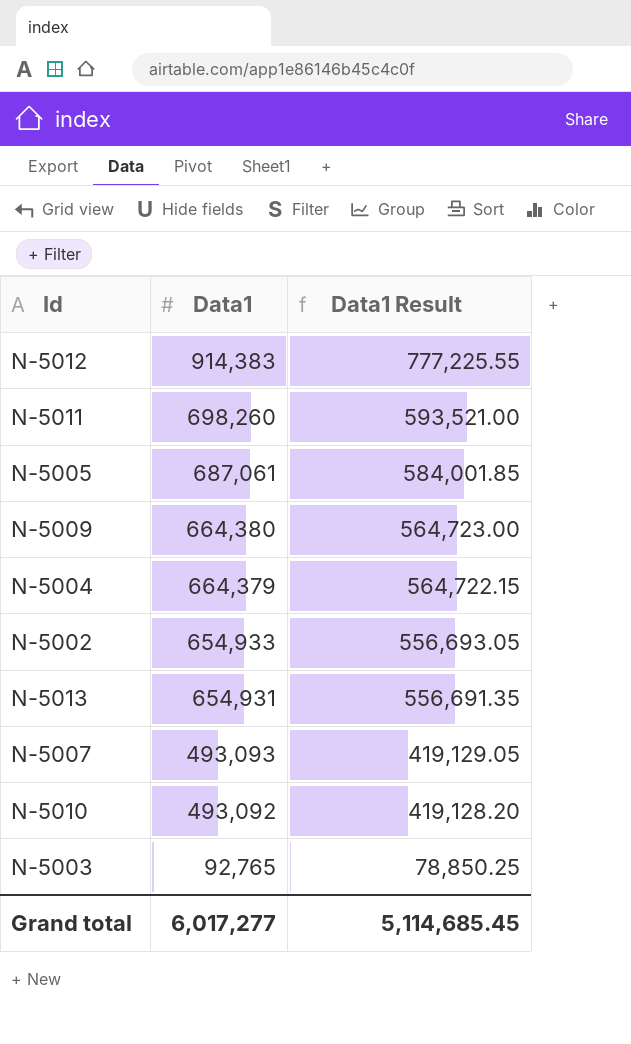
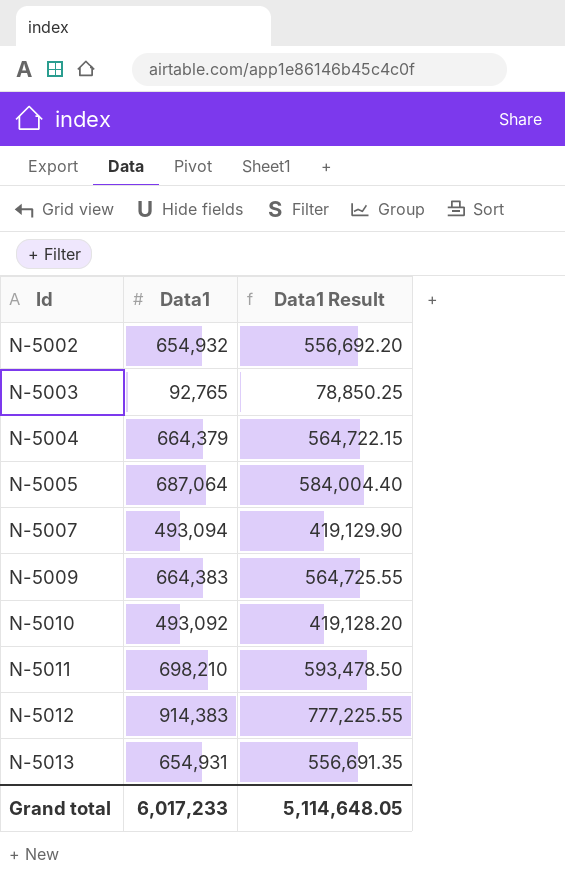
row order: Data1 descending -> Id ascending
N-5002 | Data1: 654,933 -> 654,932
N-5002 | Data1 Result: 556,693.05 -> 556,692.20
N-5005 | Data1: 687,061 -> 687,064
N-5005 | Data1 Result: 584,001.85 -> 584,004.40
N-5007 | Data1: 493,093 -> 493,094
N-5007 | Data1 Result: 419,129.05 -> 419,129.90
N-5009 | Data1: 664,380 -> 664,383
N-5009 | Data1 Result: 564,723.00 -> 564,725.55
N-5011 | Data1: 698,260 -> 698,210
N-5011 | Data1 Result: 593,521.00 -> 593,478.50
Grand total | Data1: 6,017,277 -> 6,017,233
Grand total | Data1 Result: 5,114,685.45 -> 5,114,648.05

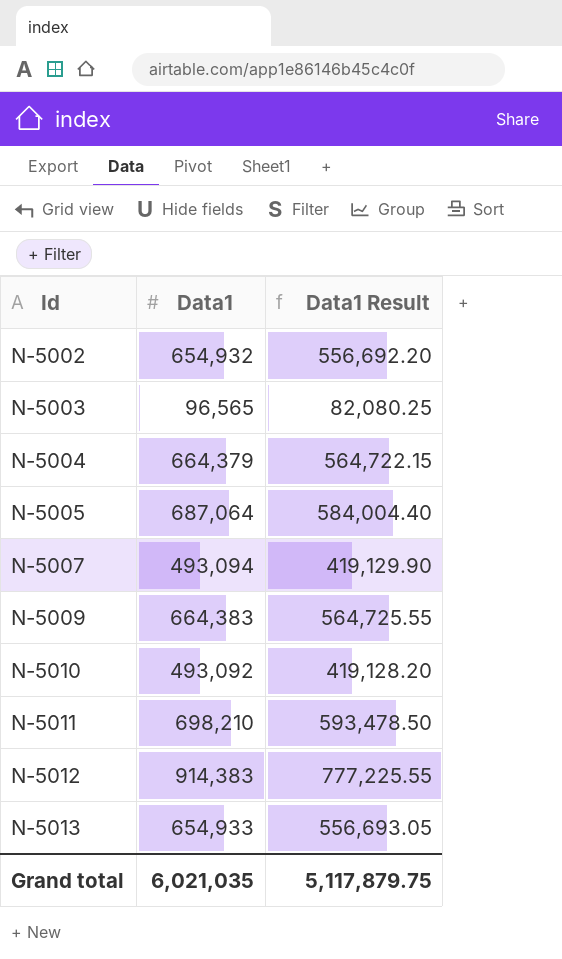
N-5003 | Data1: 92,765 -> 96,565
N-5003 | Data1 Result: 78,850.25 -> 82,080.25
N-5013 | Data1: 654,931 -> 654,933
N-5013 | Data1 Result: 556,691.35 -> 556,693.05
Grand total | Data1: 6,017,233 -> 6,021,035
Grand total | Data1 Result: 5,114,648.05 -> 5,117,879.75

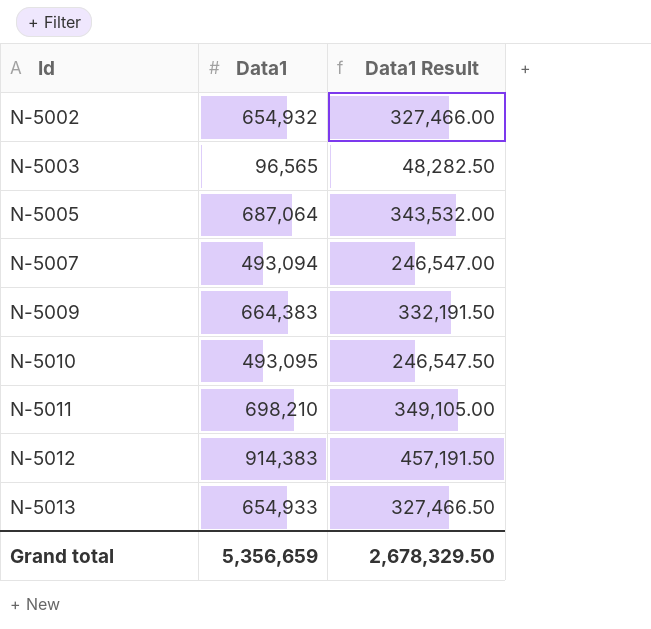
column Data1 Result | formula: [Data1] * 0.85 -> [Data1] * 0.5
row N-5004: 664,379 | 564,722.15 -> none
N-5010 | Data1: 493,092 -> 493,095
Grand total | Data1: 6,021,035 -> 5,356,659
Grand total | Data1 Result: 5,117,879.75 -> 2,678,329.50

